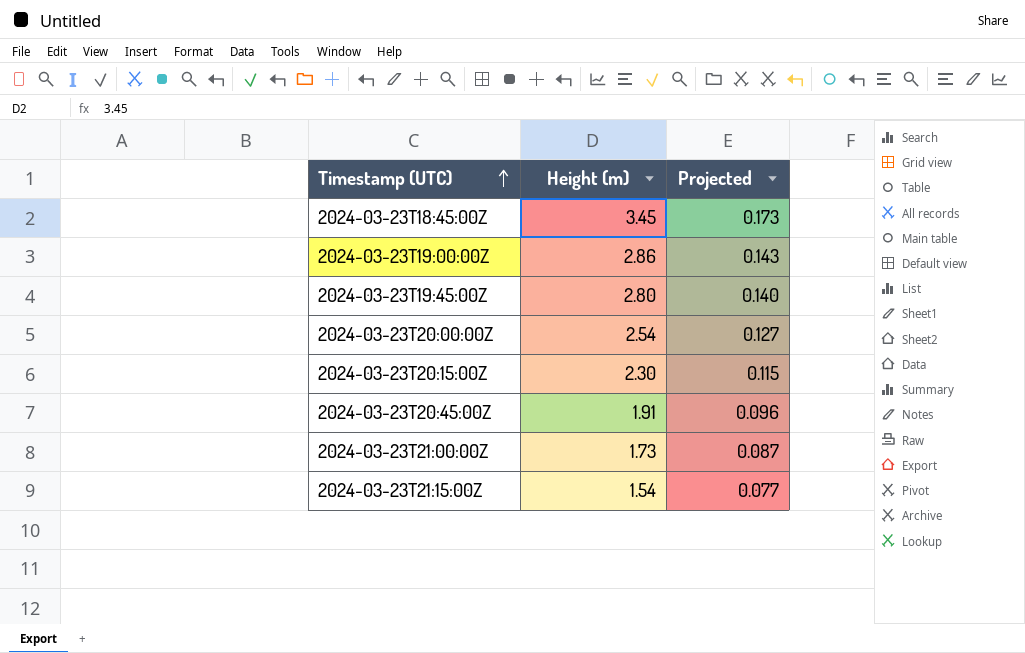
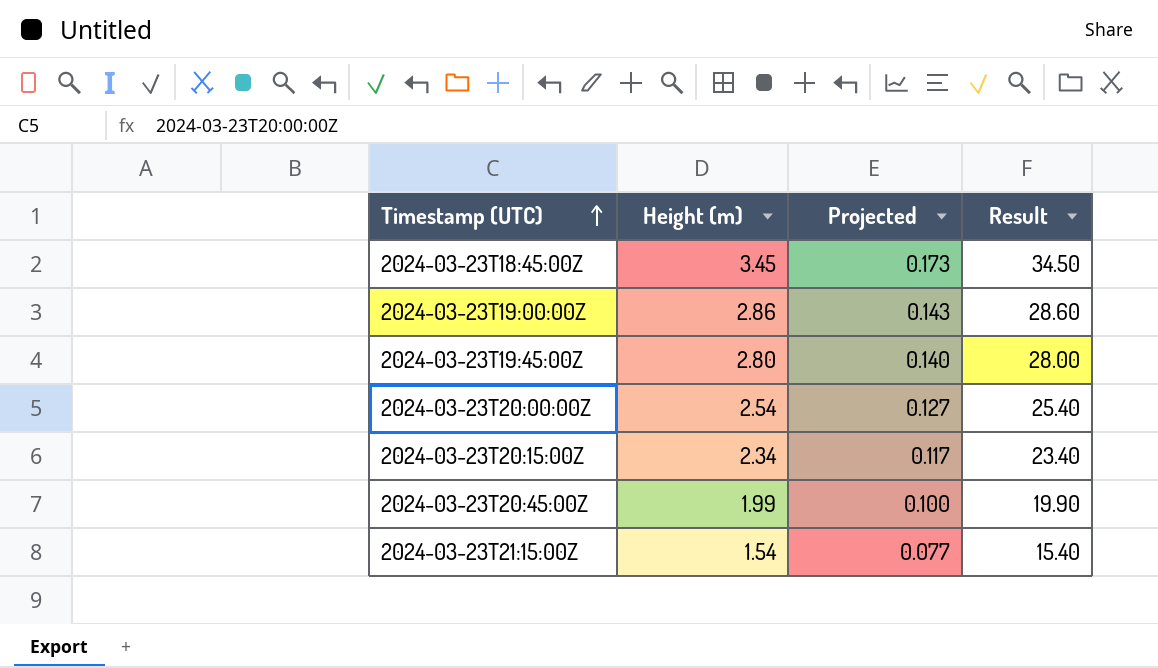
column Result | formula: none -> [Height (m)] * 10
row 2024-03-23T21:00:00Z: 1.73 | 0.087 -> none
2024-03-23T20:15:00Z | Height (m): 2.30 -> 2.34
2024-03-23T20:15:00Z | Projected: 0.115 -> 0.117
2024-03-23T20:45:00Z | Height (m): 1.91 -> 1.99
2024-03-23T20:45:00Z | Projected: 0.096 -> 0.100

